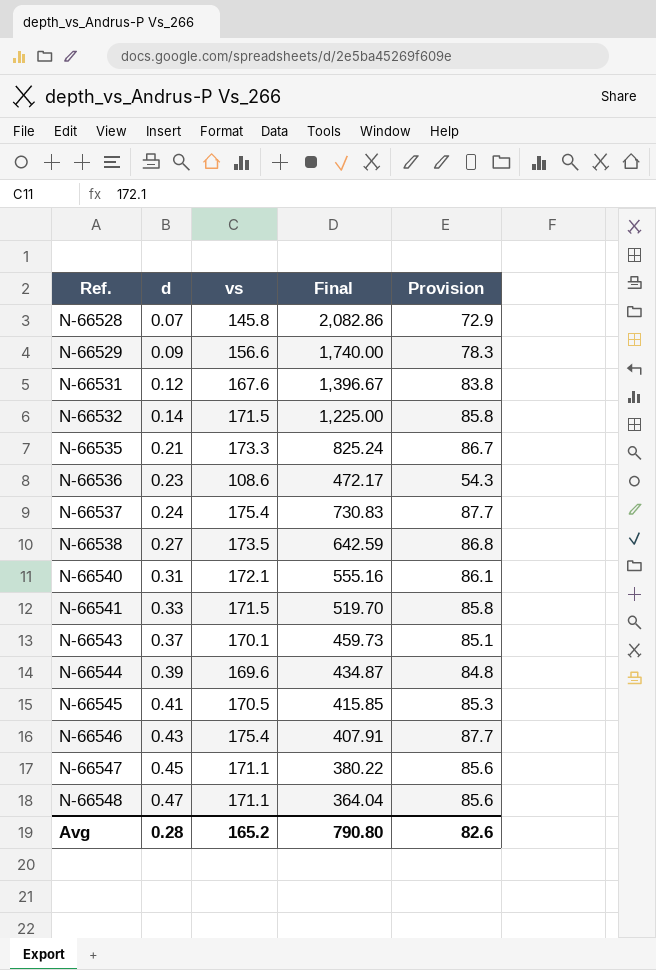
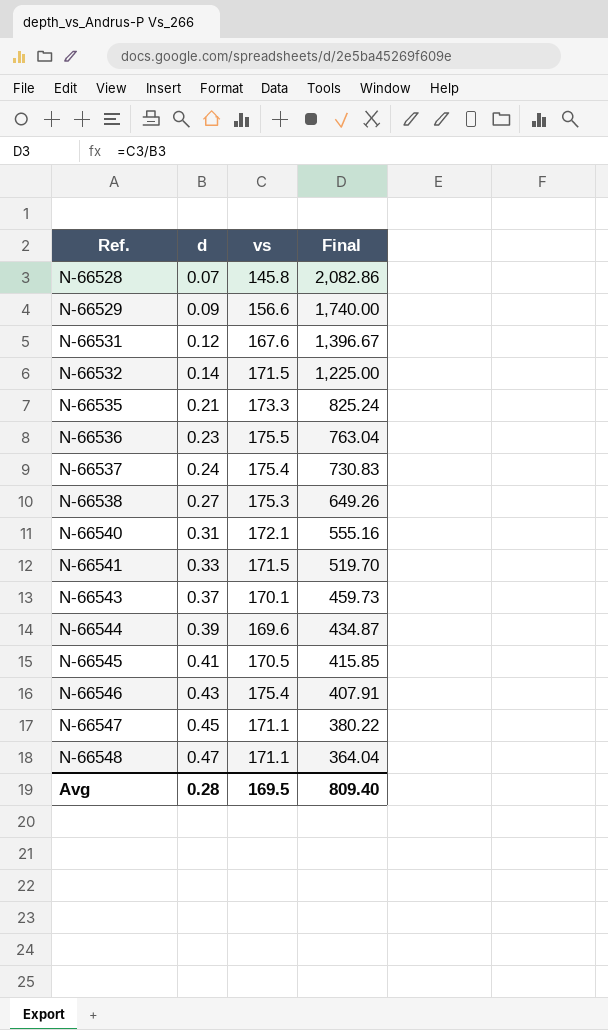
column Provision | formula: [vs] * 0.5 -> none
N-66536 | vs: 108.6 -> 175.5
N-66536 | Final: 472.17 -> 763.04
N-66538 | vs: 173.5 -> 175.3
N-66538 | Final: 642.59 -> 649.26
Avg | vs: 165.2 -> 169.5
Avg | Final: 790.80 -> 809.40

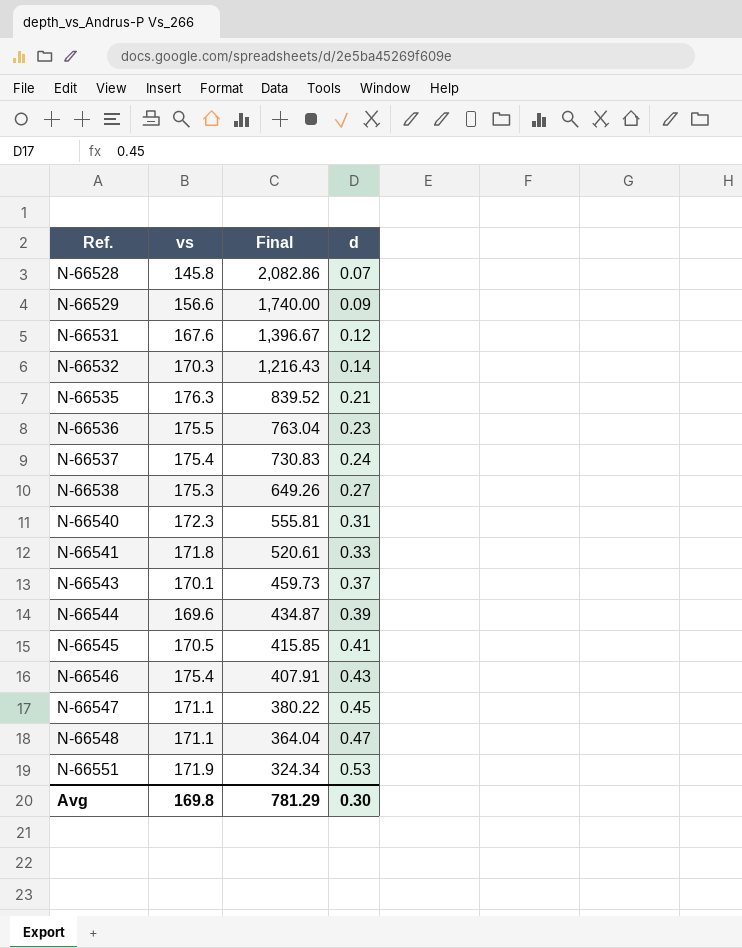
column d | position: 2 -> 4
N-66532 | vs: 171.5 -> 170.3
N-66532 | Final: 1,225.00 -> 1,216.43
N-66535 | vs: 173.3 -> 176.3
N-66535 | Final: 825.24 -> 839.52
N-66540 | vs: 172.1 -> 172.3
N-66540 | Final: 555.16 -> 555.81
N-66541 | vs: 171.5 -> 171.8
N-66541 | Final: 519.70 -> 520.61
row N-66551: none -> 171.9 | 324.34 | 0.53
Avg | vs: 169.5 -> 169.8
Avg | Final: 809.40 -> 781.29
Avg | d: 0.28 -> 0.30

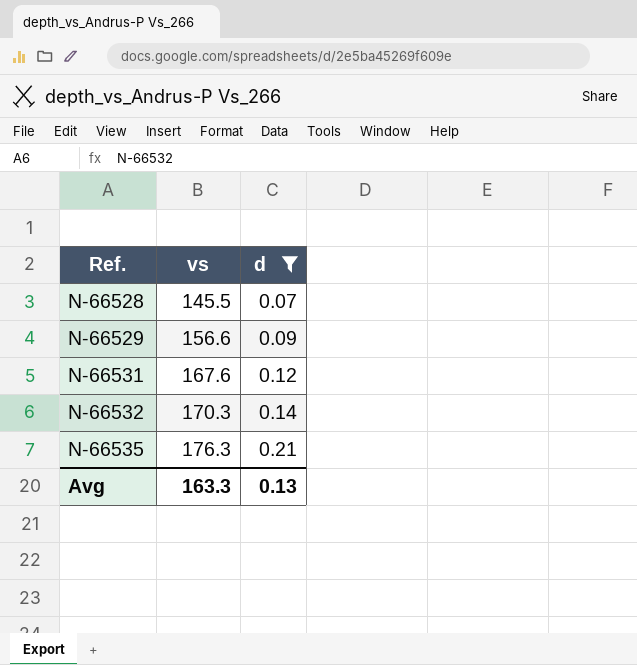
filter: none -> d <= 0.21
column Final | formula: [vs] / [d] -> none
N-66528 | vs: 145.8 -> 145.5
Avg | vs: 169.8 -> 163.3
Avg | d: 0.30 -> 0.13

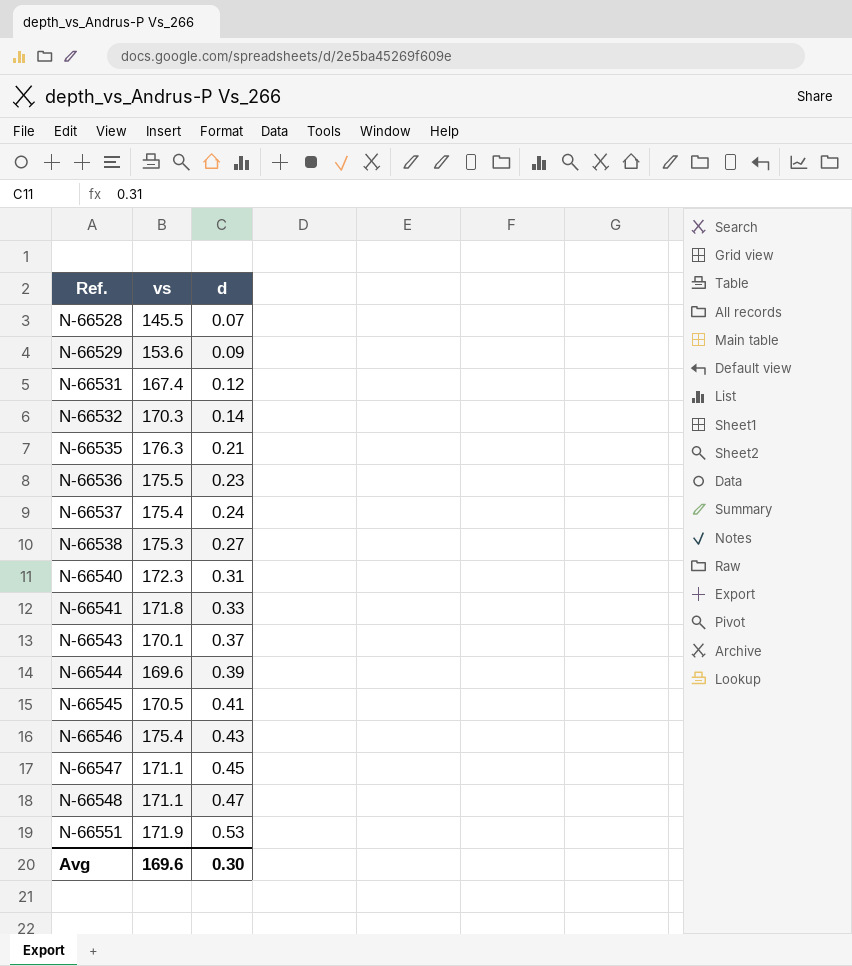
filter: d <= 0.21 -> none
N-66529 | vs: 156.6 -> 153.6
N-66531 | vs: 167.6 -> 167.4
Avg | vs: 163.3 -> 169.6
Avg | d: 0.13 -> 0.30

